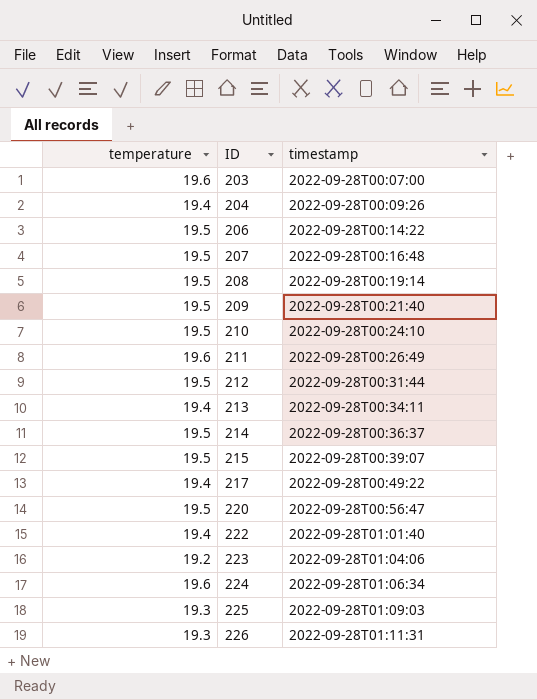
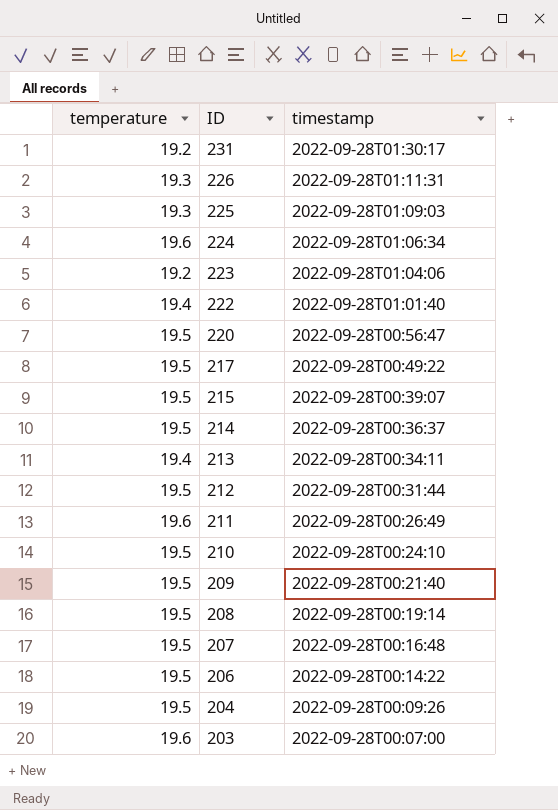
row order: ID ascending -> ID descending
row 231: none -> 19.2 | 2022-09-28T01:30:17
217 | temperature: 19.4 -> 19.5
204 | temperature: 19.4 -> 19.5

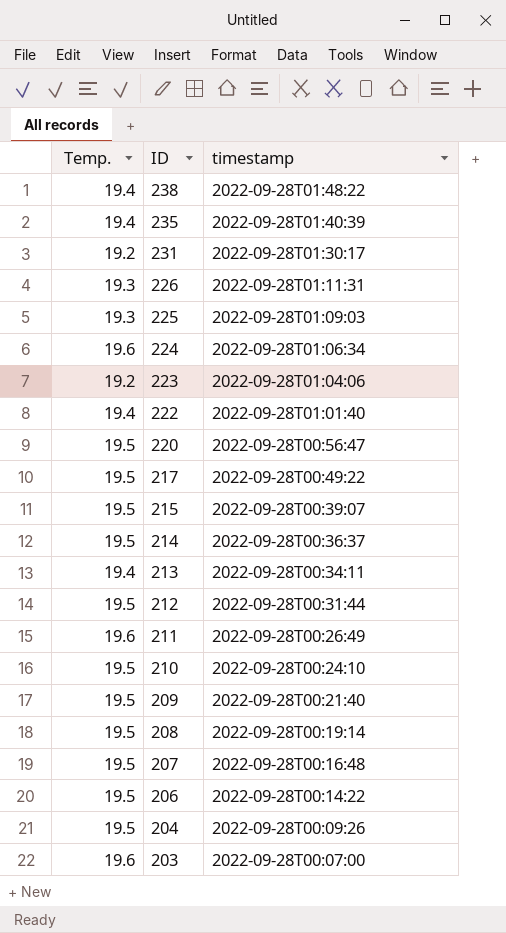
column name: temperature -> Temp.
row 238: none -> 19.4 | 2022-09-28T01:48:22
row 235: none -> 19.4 | 2022-09-28T01:40:39

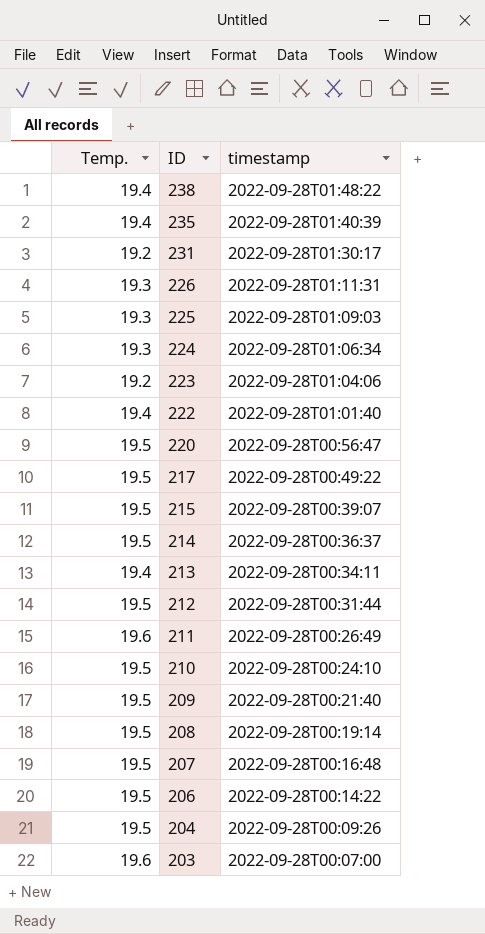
224 | Temp.: 19.6 -> 19.3

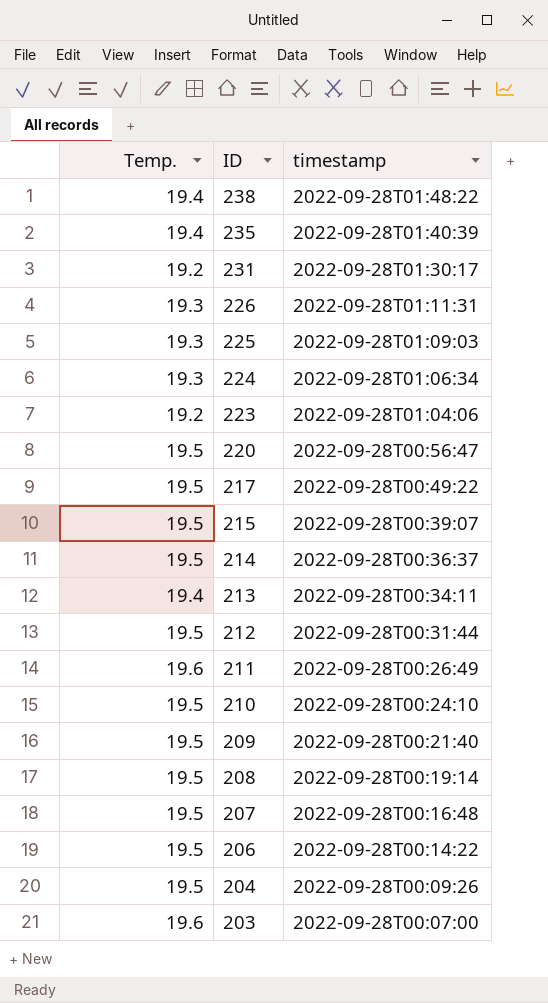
row 222: 19.4 | 2022-09-28T01:01:40 -> none

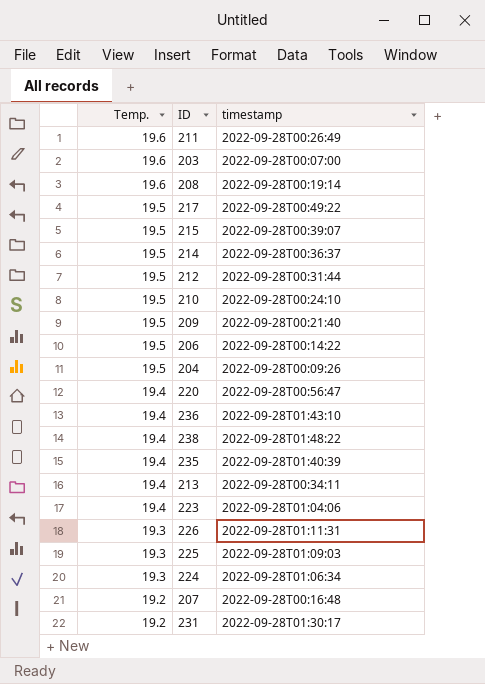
row order: ID descending -> Temp. descending
208 | Temp.: 19.5 -> 19.6
220 | Temp.: 19.5 -> 19.4
row 236: none -> 19.4 | 2022-09-28T01:43:10
223 | Temp.: 19.2 -> 19.4
207 | Temp.: 19.5 -> 19.2

